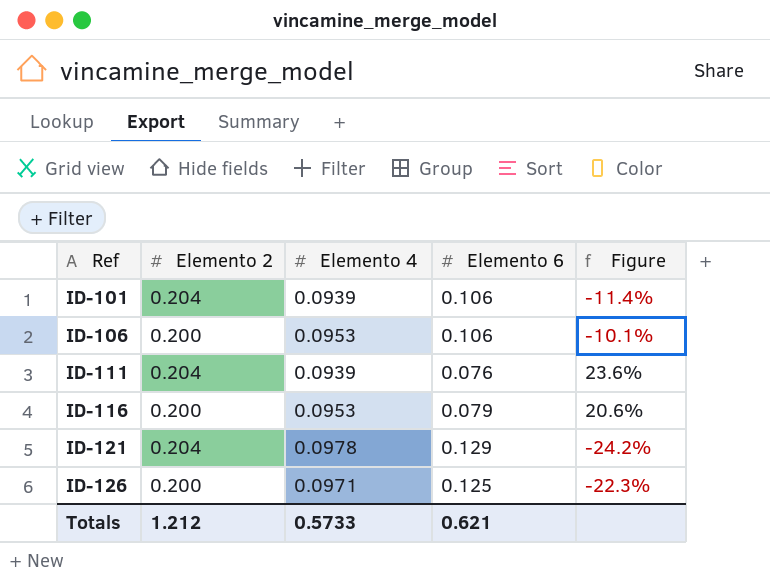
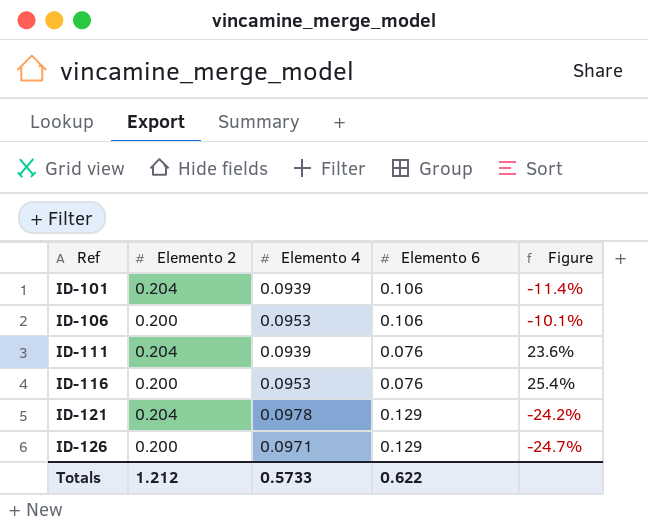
ID-116 | Elemento 6: 0.079 -> 0.076
ID-116 | Figure: 20.6% -> 25.4%
ID-126 | Elemento 6: 0.125 -> 0.129
ID-126 | Figure: -22.3% -> -24.7%
Totals | Elemento 6: 0.621 -> 0.622

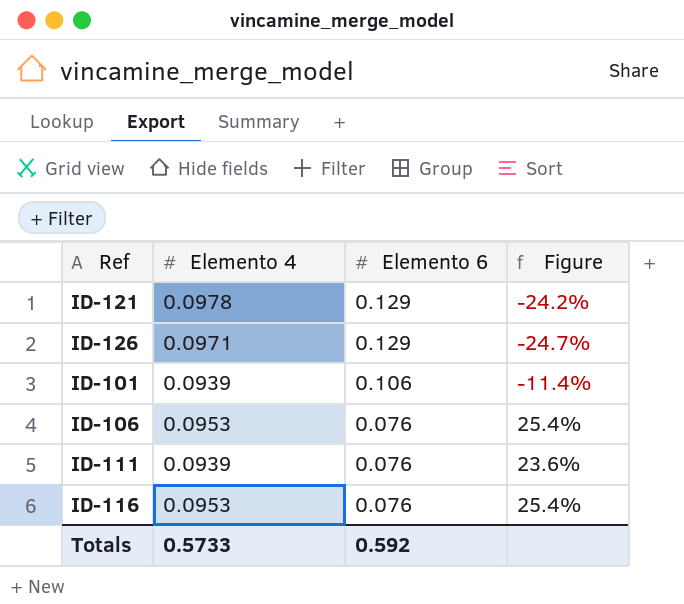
row order: Ref ascending -> Elemento 6 descending
column Elemento 2 | position: 2 -> none
ID-106 | Elemento 6: 0.106 -> 0.076
ID-106 | Figure: -10.1% -> 25.4%
Totals | Elemento 6: 0.622 -> 0.592

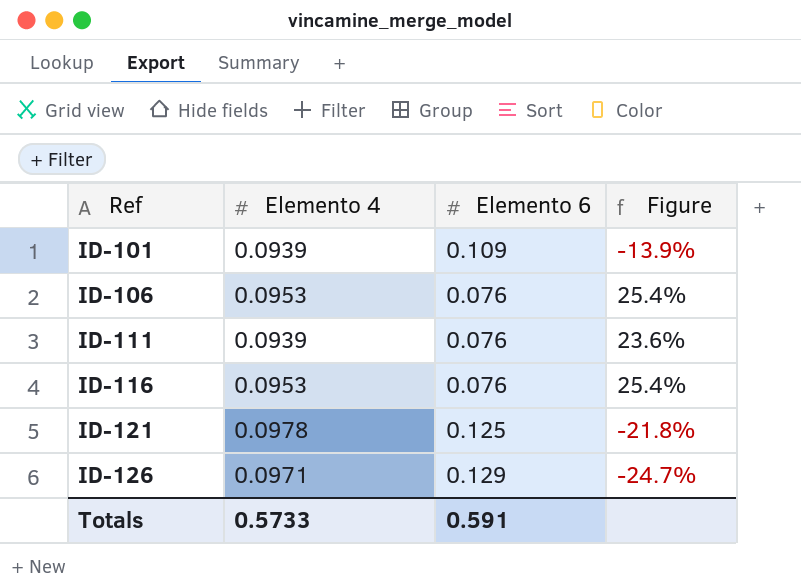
row order: Elemento 6 descending -> Ref ascending
ID-101 | Elemento 6: 0.106 -> 0.109
ID-101 | Figure: -11.4% -> -13.9%
ID-121 | Elemento 6: 0.129 -> 0.125
ID-121 | Figure: -24.2% -> -21.8%
Totals | Elemento 6: 0.592 -> 0.591

